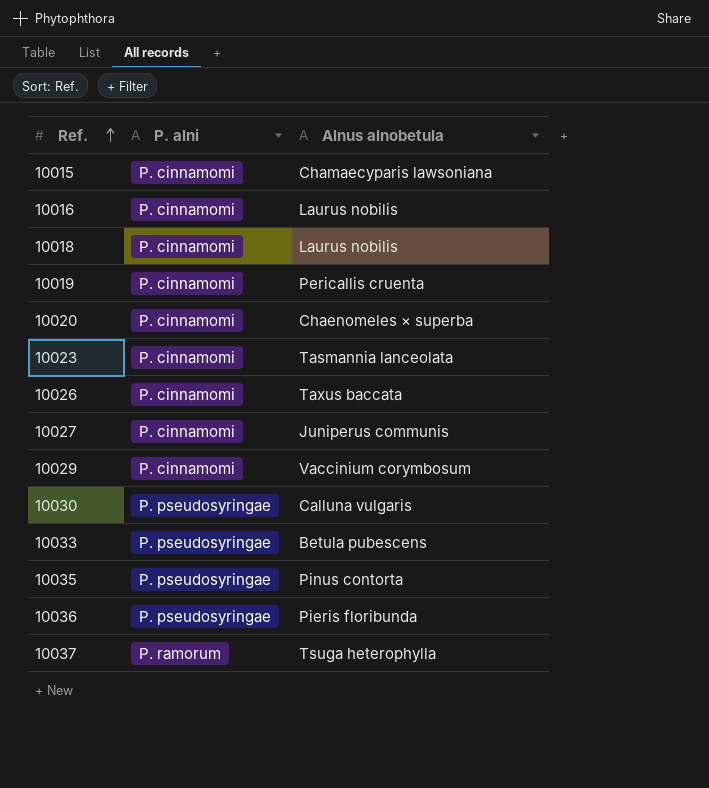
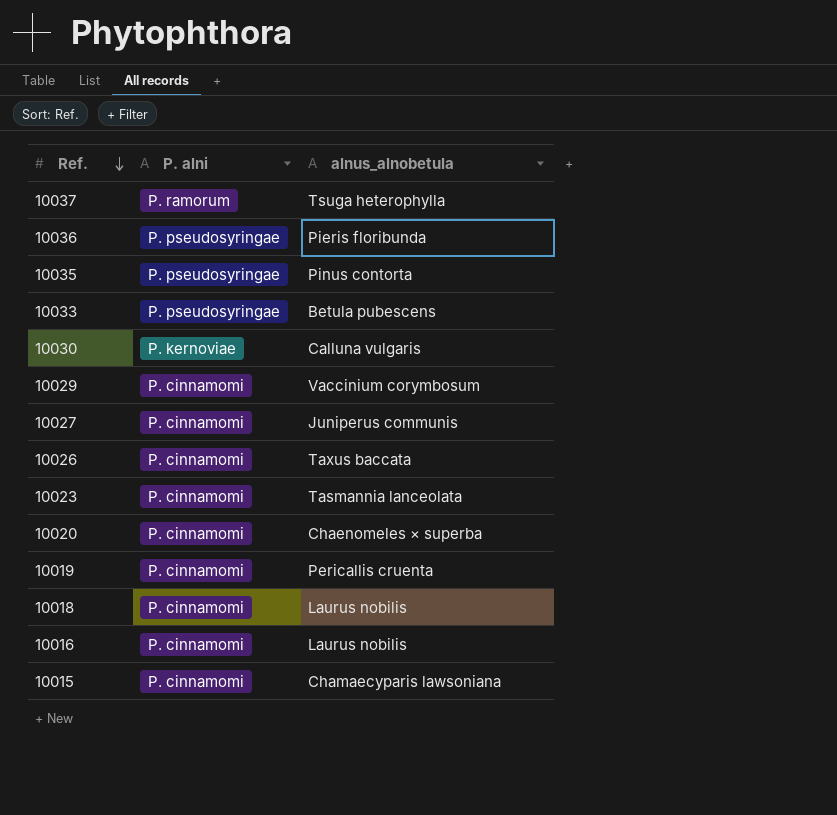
row order: Ref. ascending -> Ref. descending
column name: Alnus alnobetula -> alnus_alnobetula
10030 | P. alni: P. pseudosyringae -> P. kernoviae

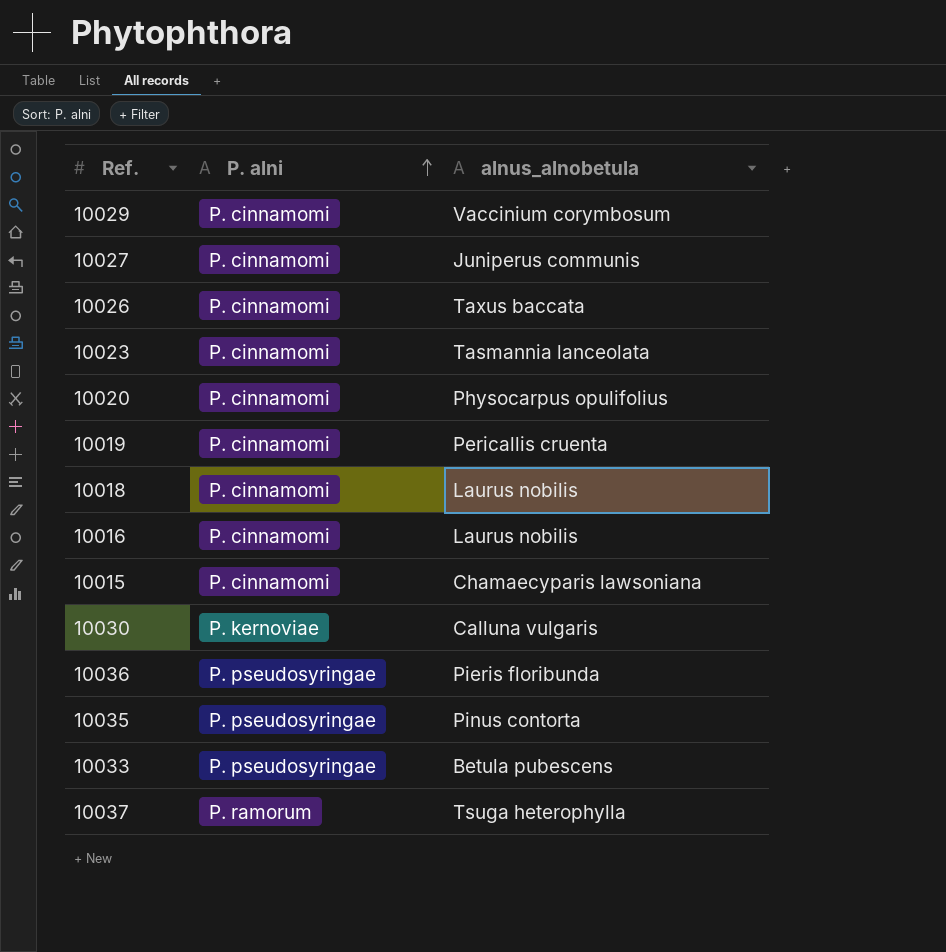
row order: Ref. descending -> P. alni ascending
10020 | alnus_alnobetula: Chaenomeles × superba -> Physocarpus opulifolius

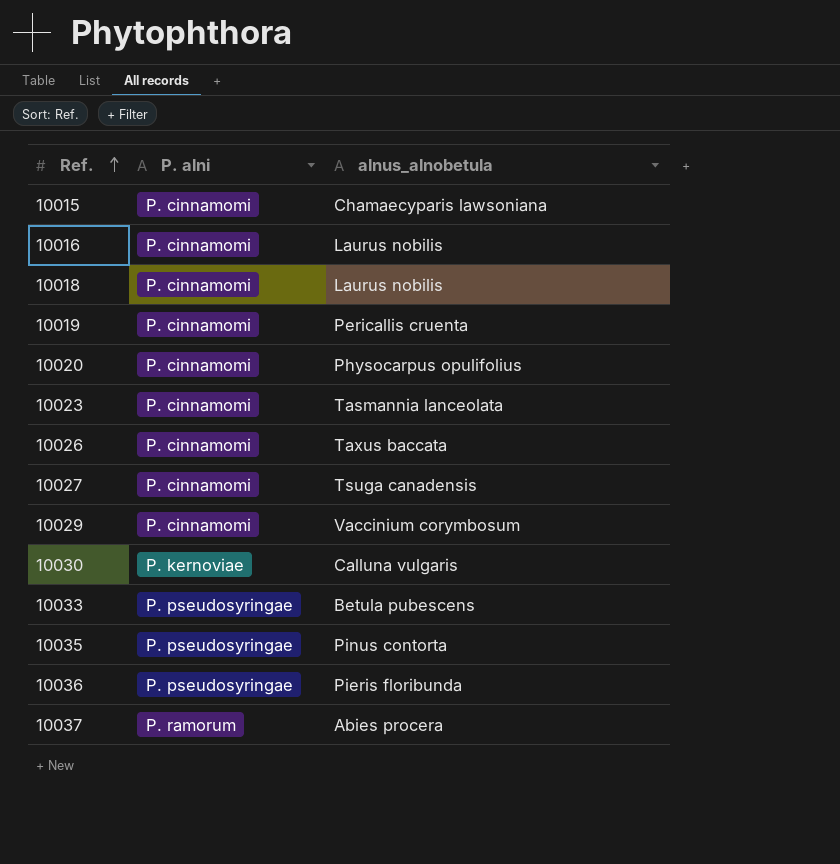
row order: P. alni ascending -> Ref. ascending
10027 | alnus_alnobetula: Juniperus communis -> Tsuga canadensis
10037 | alnus_alnobetula: Tsuga heterophylla -> Abies procera

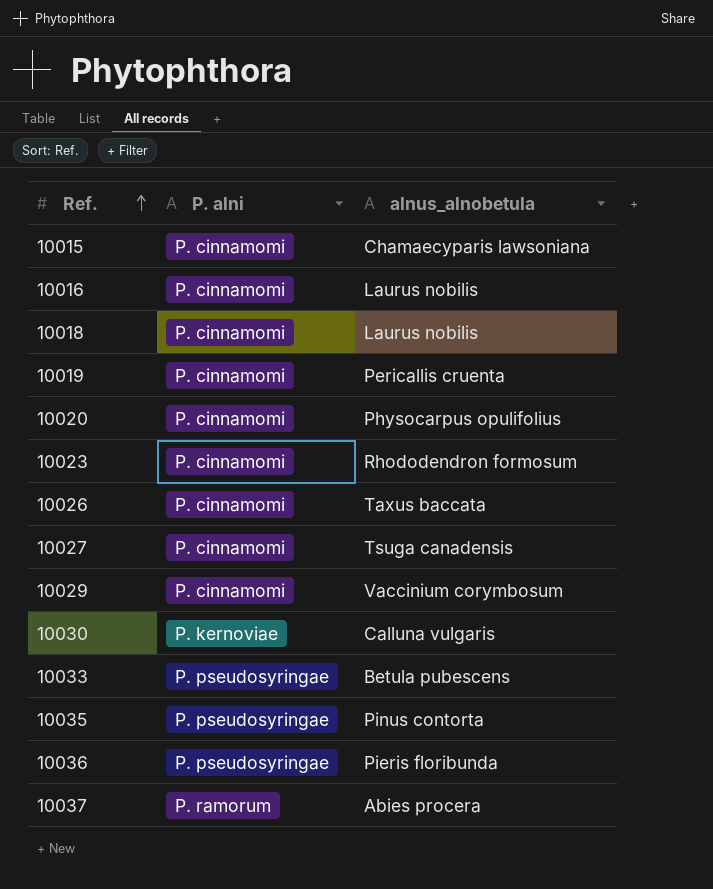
10023 | alnus_alnobetula: Tasmannia lanceolata -> Rhododendron formosum

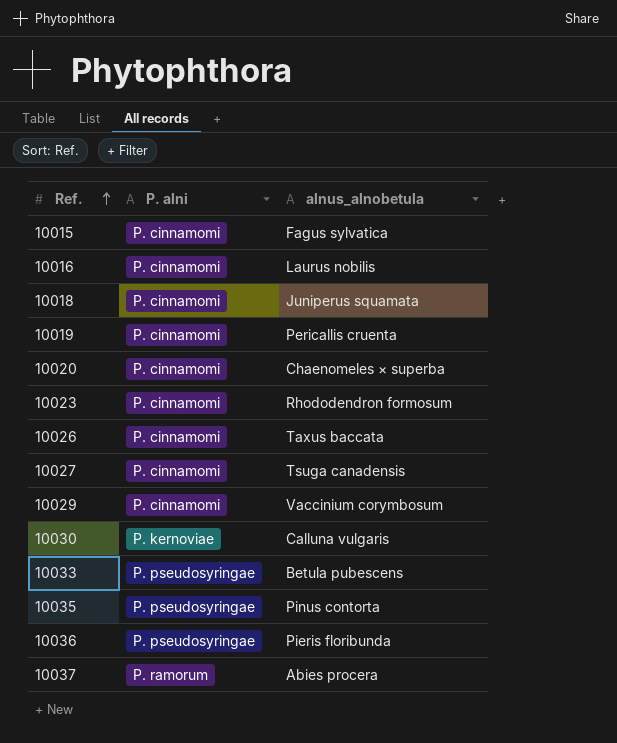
10015 | alnus_alnobetula: Chamaecyparis lawsoniana -> Fagus sylvatica
10018 | alnus_alnobetula: Laurus nobilis -> Juniperus squamata
10020 | alnus_alnobetula: Physocarpus opulifolius -> Chaenomeles × superba

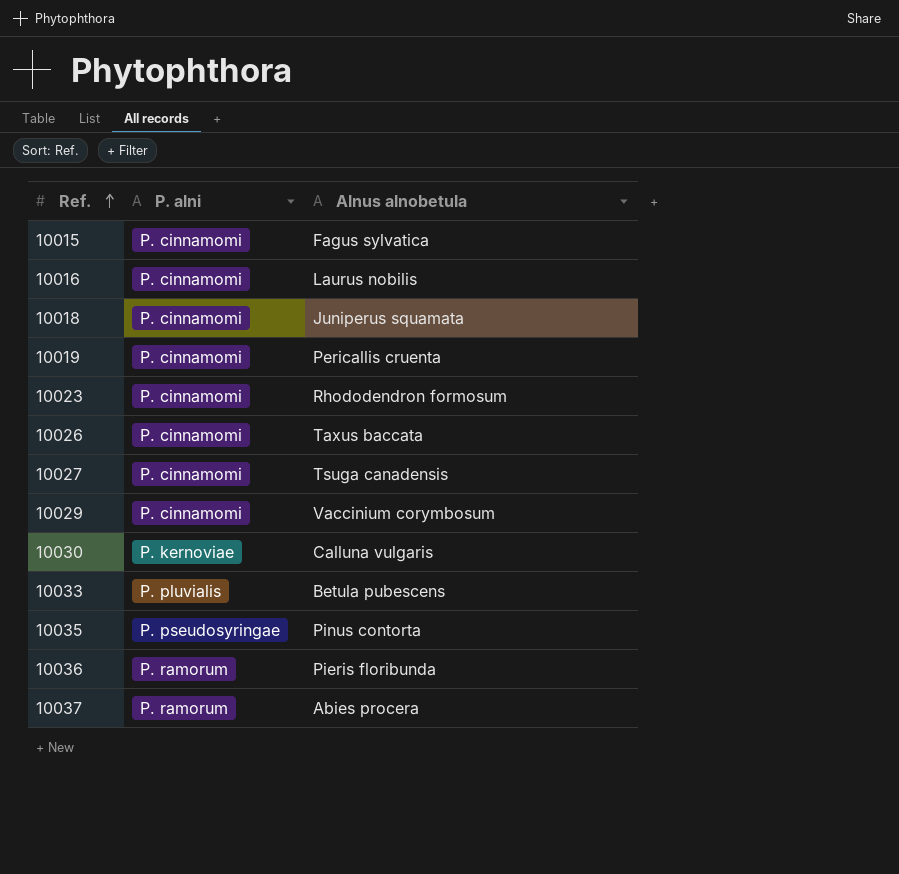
column name: alnus_alnobetula -> Alnus alnobetula
row 10020: P. cinnamomi | Chaenomeles × superba -> none
10033 | P. alni: P. pseudosyringae -> P. pluvialis
10036 | P. alni: P. pseudosyringae -> P. ramorum

